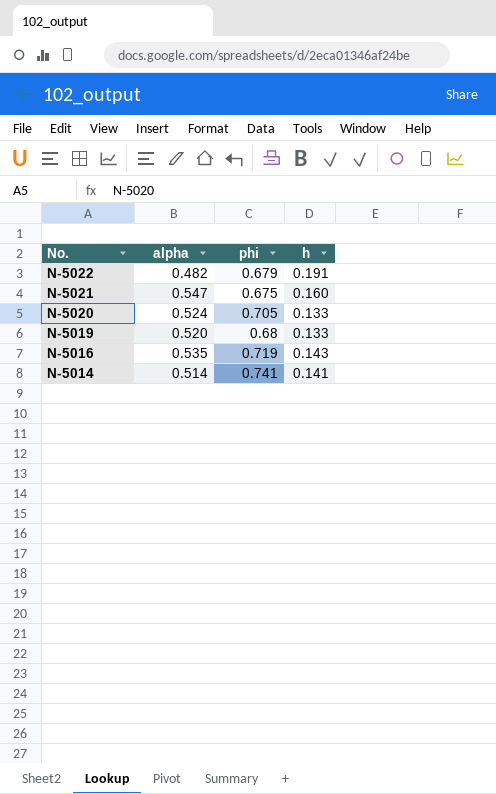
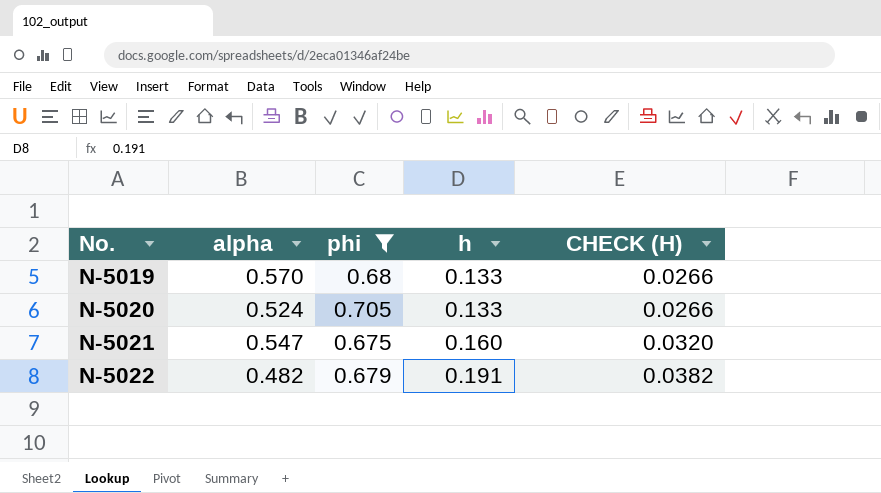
filter: none -> phi <= 0.705
row order: No. descending -> No. ascending
column CHECK (H) | formula: none -> [h] * 0.2
N-5019 | alpha: 0.520 -> 0.570

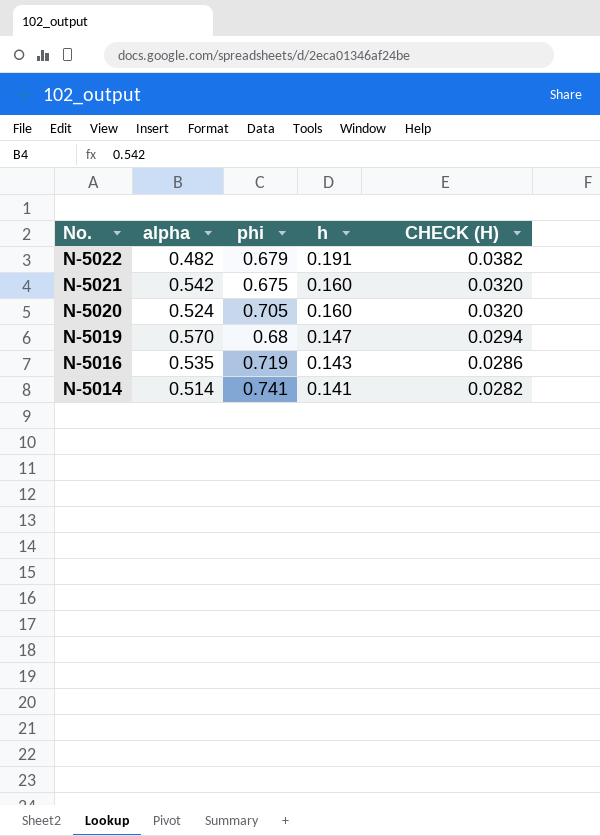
filter: phi <= 0.705 -> none
row order: No. ascending -> No. descending
N-5021 | alpha: 0.547 -> 0.542
N-5020 | h: 0.133 -> 0.160
N-5020 | CHECK (H): 0.0266 -> 0.0320
N-5019 | h: 0.133 -> 0.147
N-5019 | CHECK (H): 0.0266 -> 0.0294

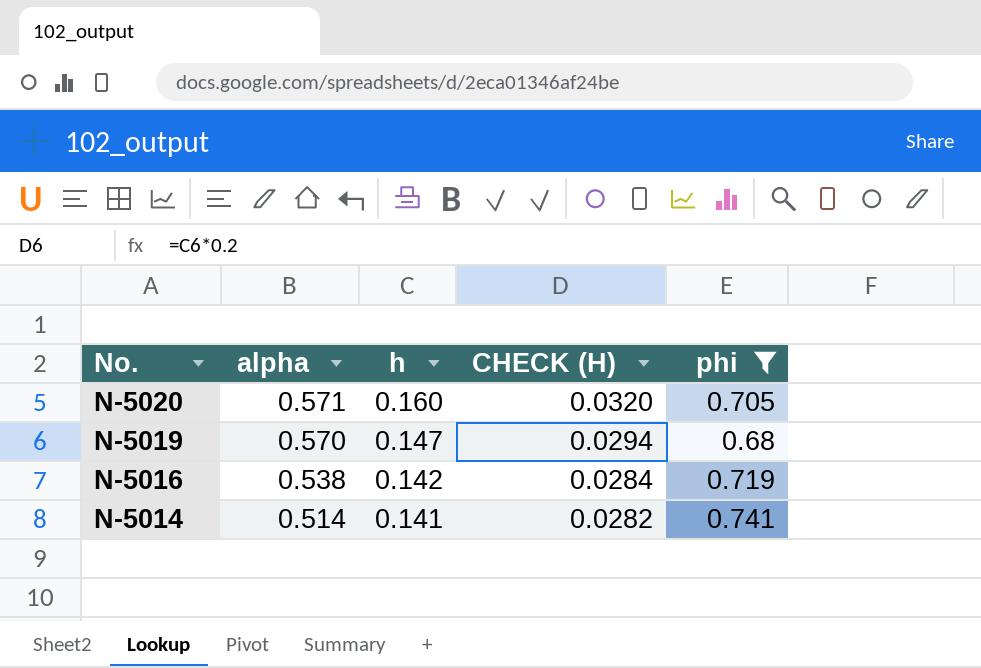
filter: none -> phi >= 0.68
column phi | position: 3 -> 5
N-5020 | alpha: 0.524 -> 0.571
N-5016 | alpha: 0.535 -> 0.538
N-5016 | h: 0.143 -> 0.142
N-5016 | CHECK (H): 0.0286 -> 0.0284

